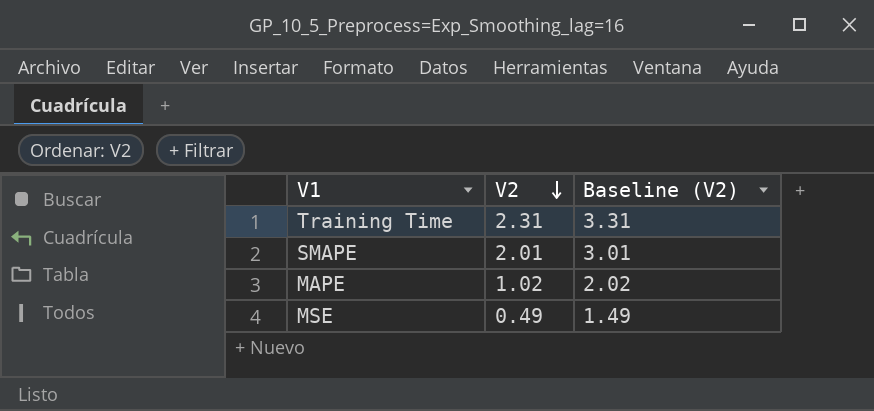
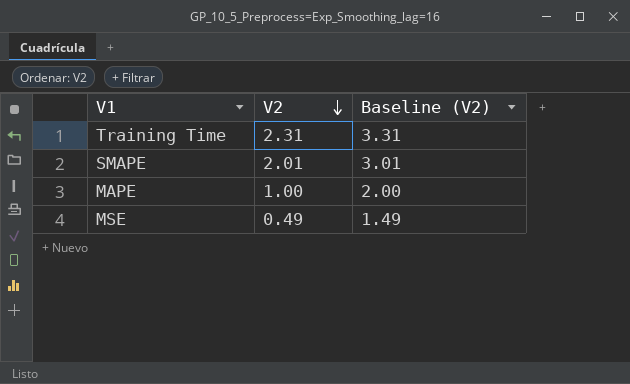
MAPE | V2: 1.02 -> 1.00
MAPE | Baseline (V2): 2.02 -> 2.00

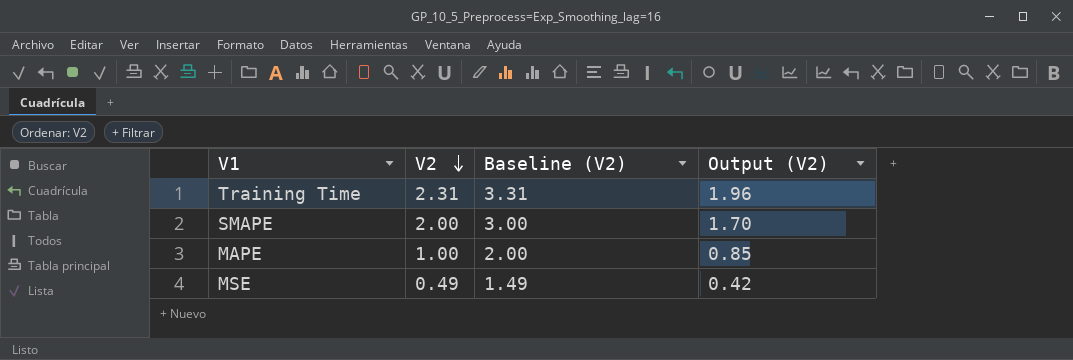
column Output (V2) | formula: none -> [V2] * 0.85
SMAPE | V2: 2.01 -> 2.00
SMAPE | Baseline (V2): 3.01 -> 3.00

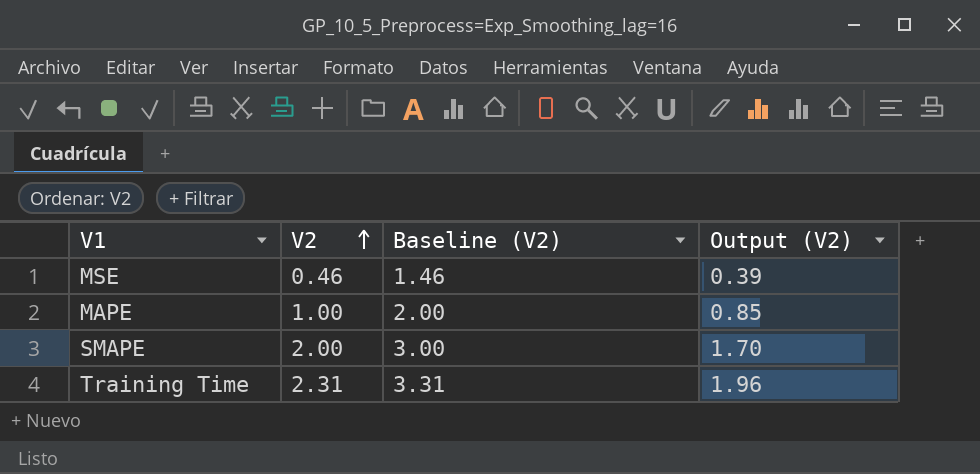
row order: V2 descending -> V2 ascending
MSE | V2: 0.49 -> 0.46
MSE | Baseline (V2): 1.49 -> 1.46
MSE | Output (V2): 0.42 -> 0.39

